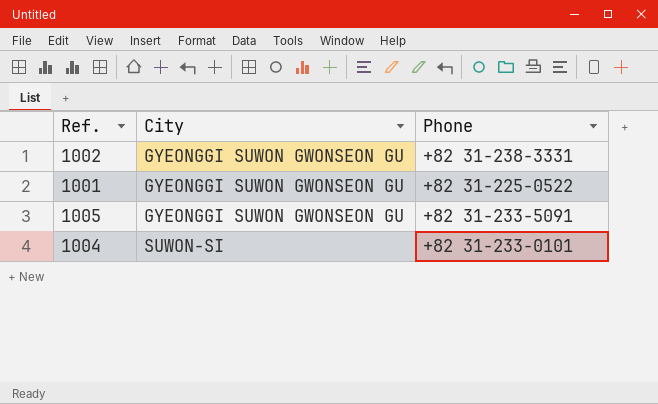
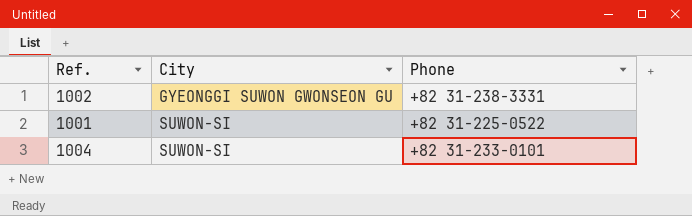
row 1005: GYEONGGI SUWON GWONSEON GU | +82 31-233-5091 -> none
1001 | City: GYEONGGI SUWON GWONSEON GU -> SUWON-SI

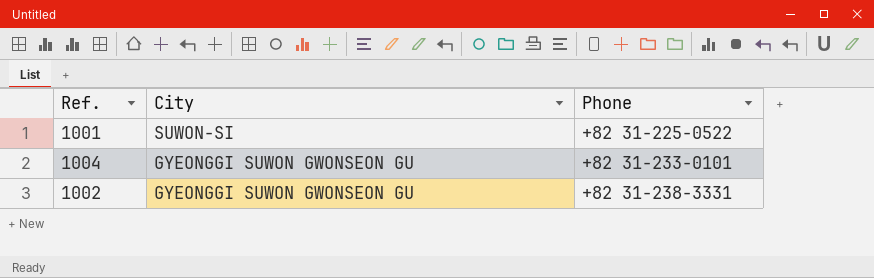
row order: City ascending -> City descending
1004 | City: SUWON-SI -> GYEONGGI SUWON GWONSEON GU

